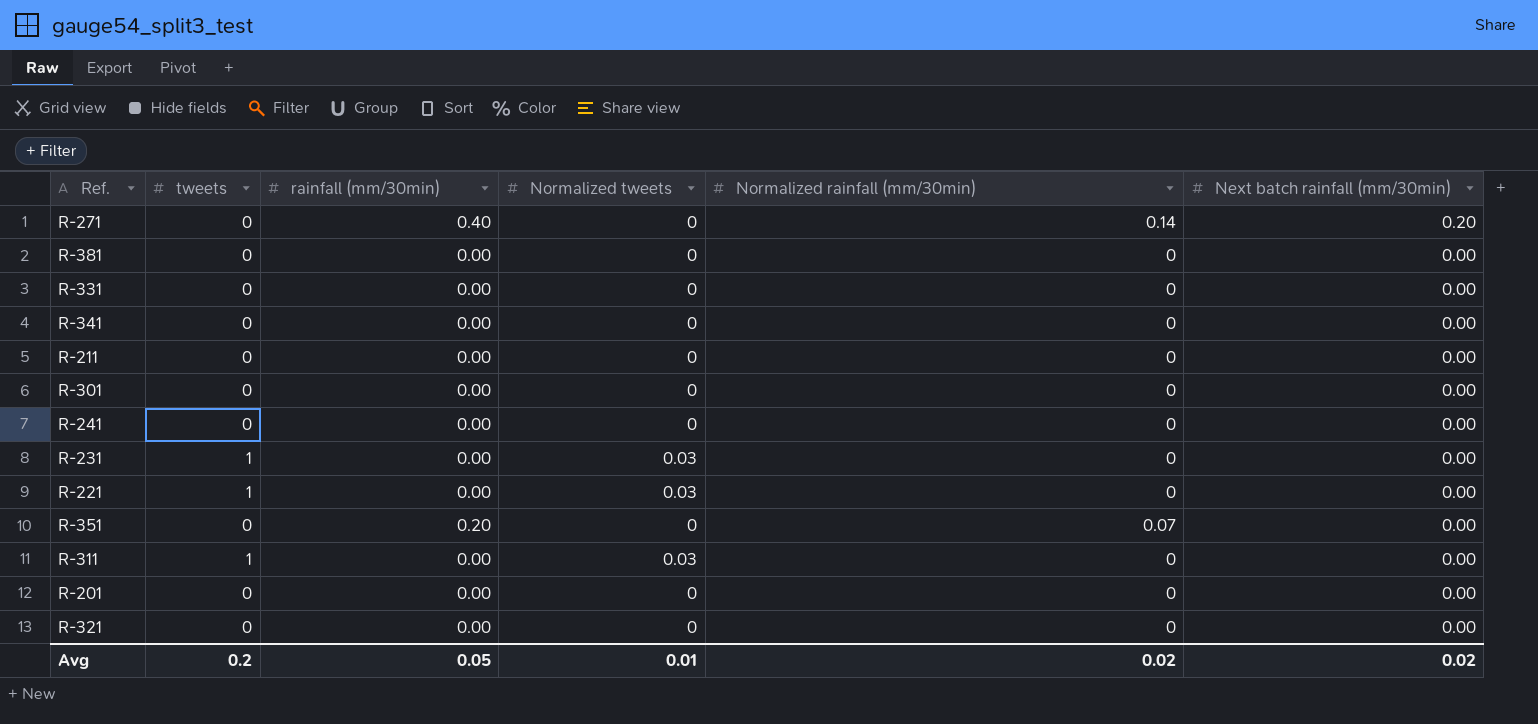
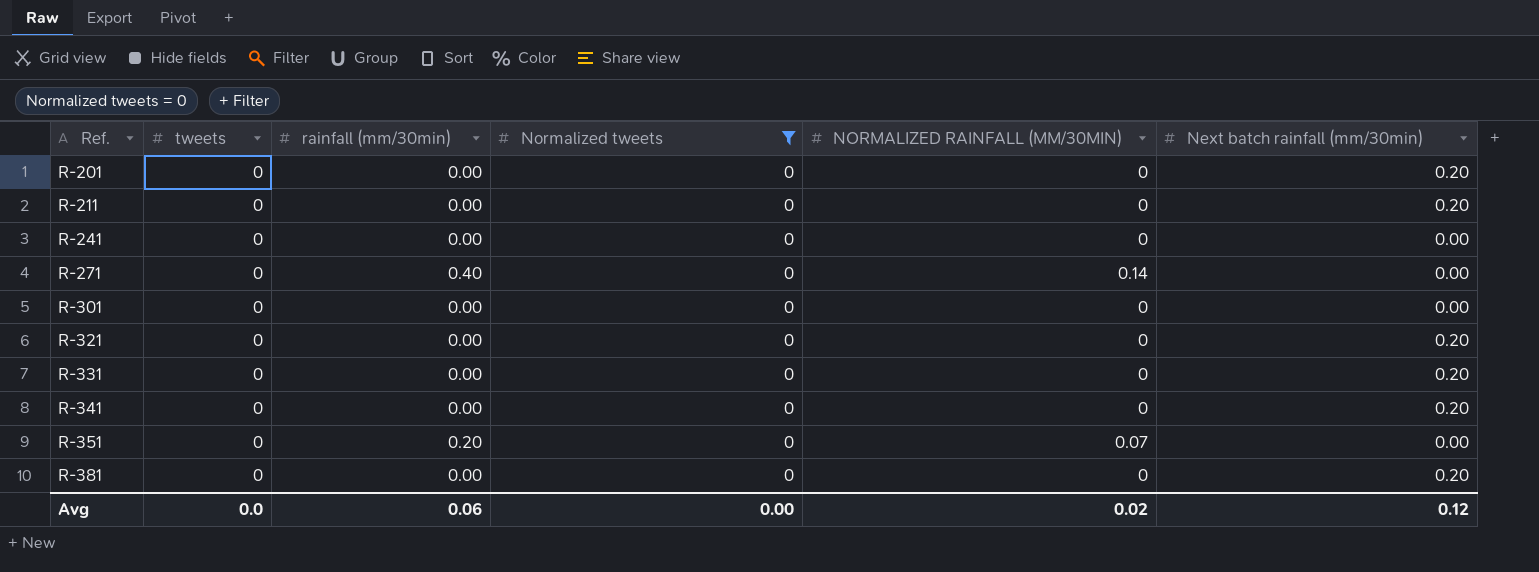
filter: none -> Normalized tweets = 0
row order: Next batch rainfall (mm/30min) descending -> Ref. ascending
column name: Normalized rainfall (mm/30min) -> NORMALIZED RAINFALL (MM/30MIN)
R-201 | Next batch rainfall (mm/30min): 0.00 -> 0.20
R-211 | Next batch rainfall (mm/30min): 0.00 -> 0.20
R-271 | Next batch rainfall (mm/30min): 0.20 -> 0.00
R-321 | Next batch rainfall (mm/30min): 0.00 -> 0.20
R-331 | Next batch rainfall (mm/30min): 0.00 -> 0.20
R-341 | Next batch rainfall (mm/30min): 0.00 -> 0.20
R-381 | Next batch rainfall (mm/30min): 0.00 -> 0.20
Avg | tweets: 0.2 -> 0.0
Avg | rainfall (mm/30min): 0.05 -> 0.06
Avg | Normalized tweets: 0.01 -> 0.00
Avg | Next batch rainfall (mm/30min): 0.02 -> 0.12

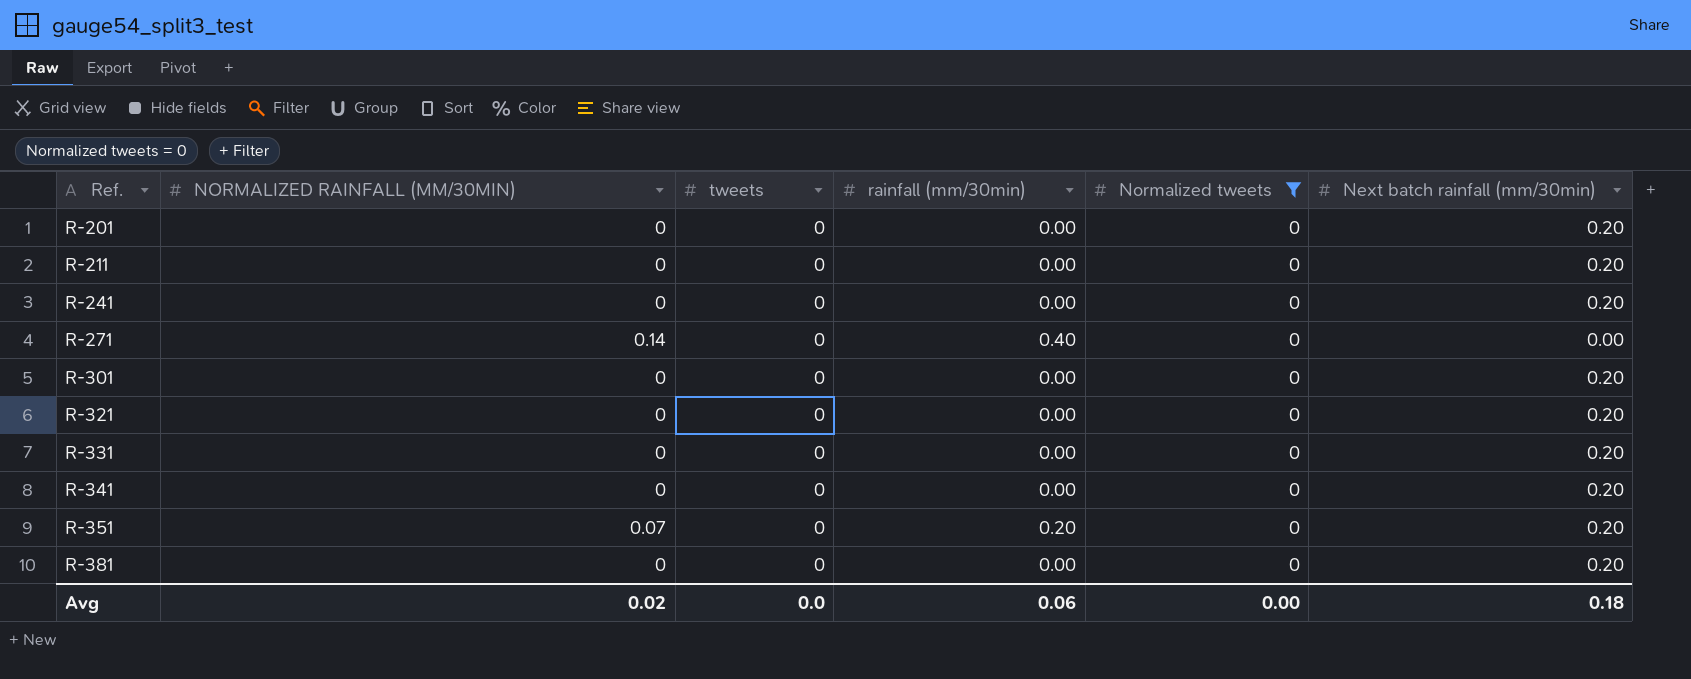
column NORMALIZED RAINFALL (MM/30MIN) | position: 5 -> 2
R-241 | Next batch rainfall (mm/30min): 0.00 -> 0.20
R-301 | Next batch rainfall (mm/30min): 0.00 -> 0.20
R-351 | Next batch rainfall (mm/30min): 0.00 -> 0.20
Avg | Next batch rainfall (mm/30min): 0.12 -> 0.18

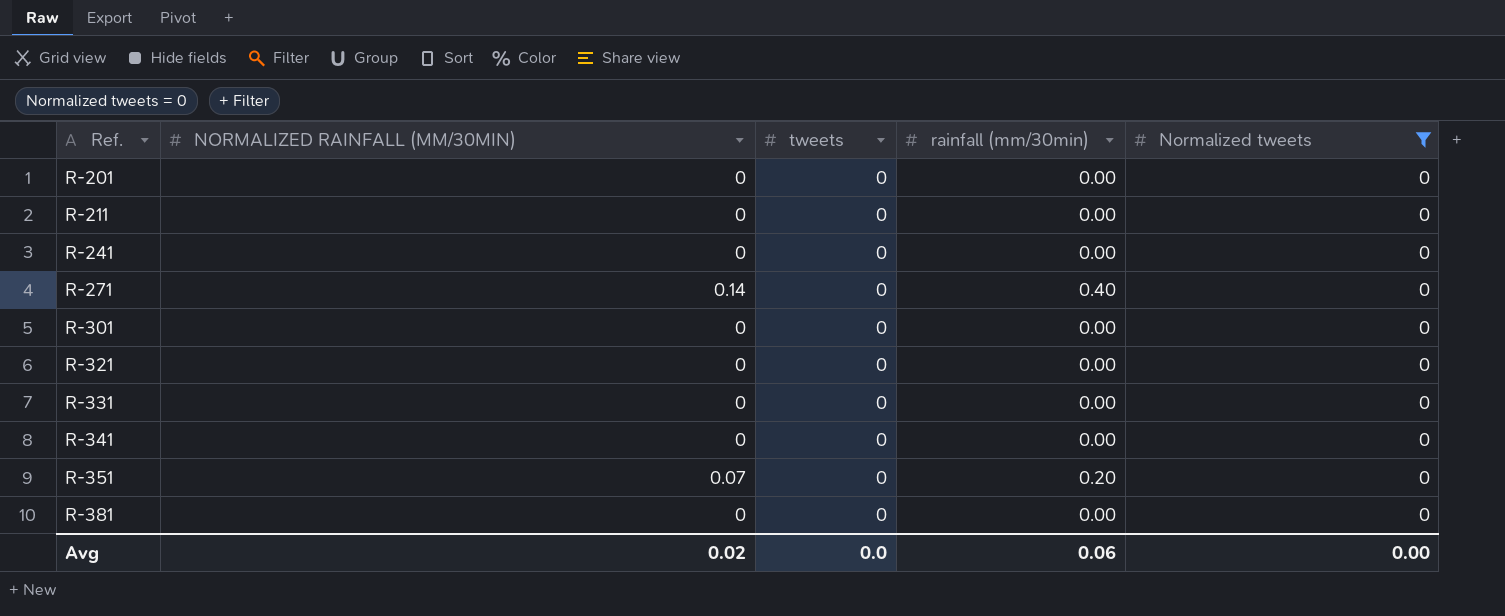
column Next batch rainfall (mm/30min) | position: 6 -> none

